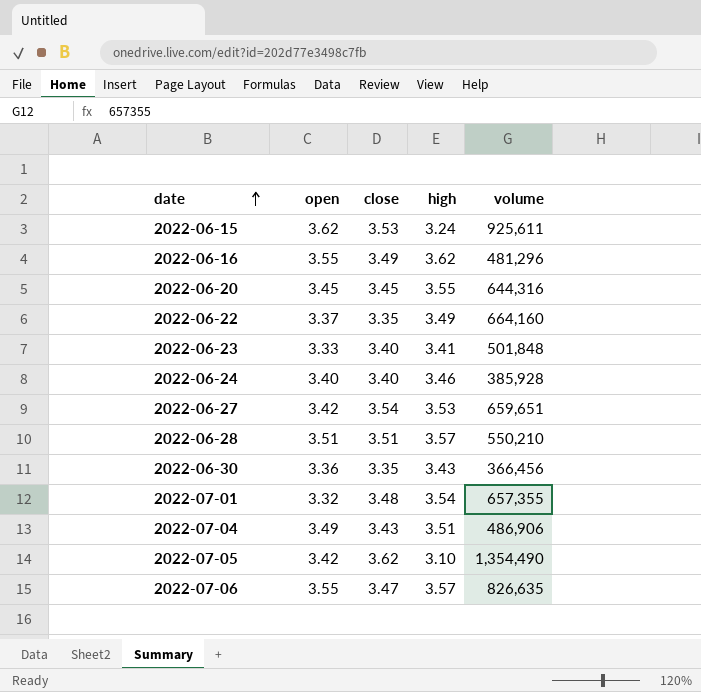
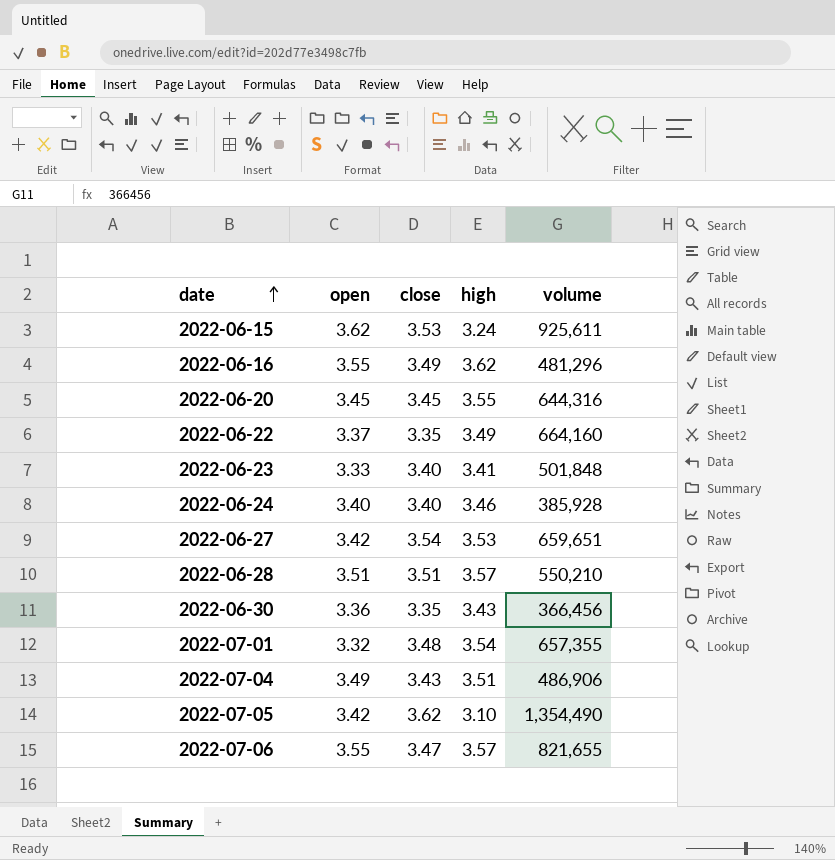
2022-07-06 | volume: 826,635 -> 821,655

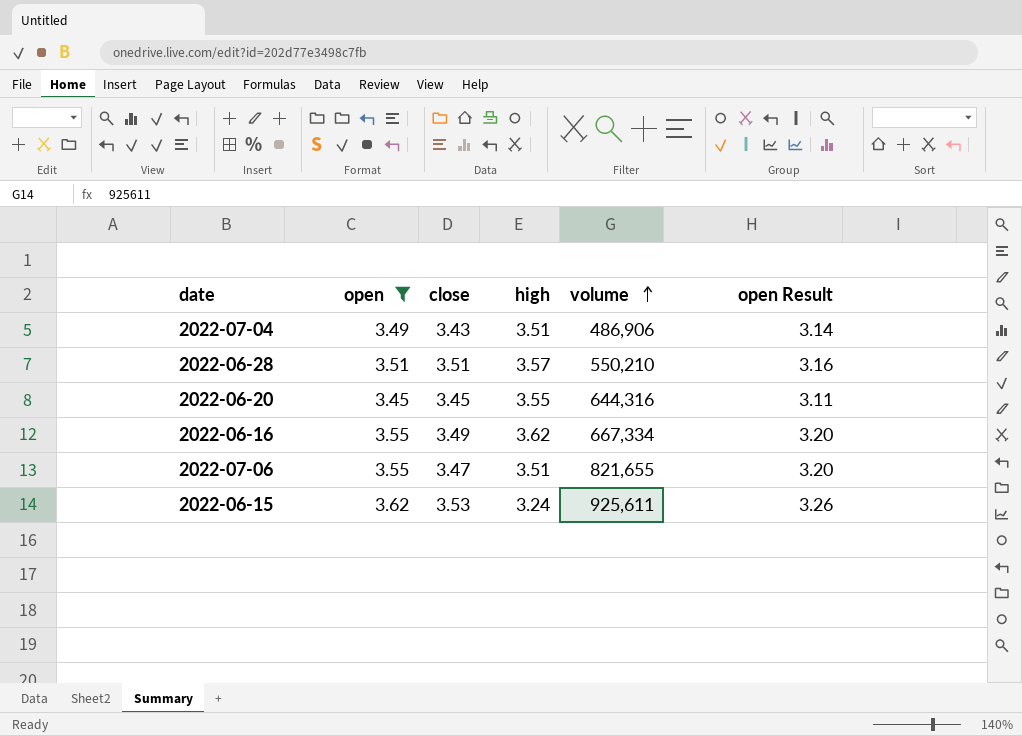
filter: none -> open >= 3.45
row order: date ascending -> volume ascending
column open Result | formula: none -> [open] * 0.9
2022-06-16 | volume: 481,296 -> 667,334
2022-07-06 | high: 3.57 -> 3.51

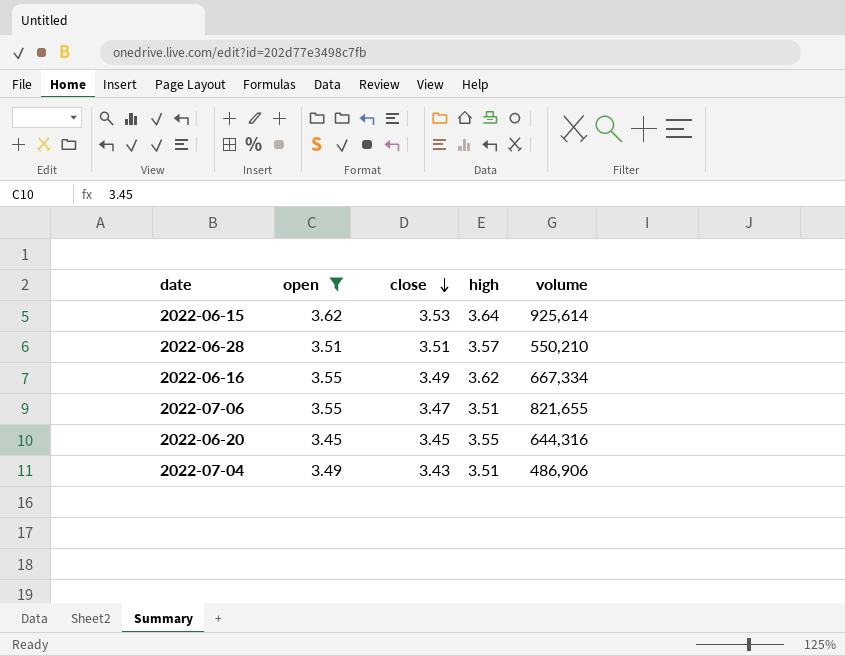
row order: volume ascending -> close descending
column open Result | formula: [open] * 0.9 -> none
2022-06-15 | high: 3.24 -> 3.64
2022-06-15 | volume: 925,611 -> 925,614

